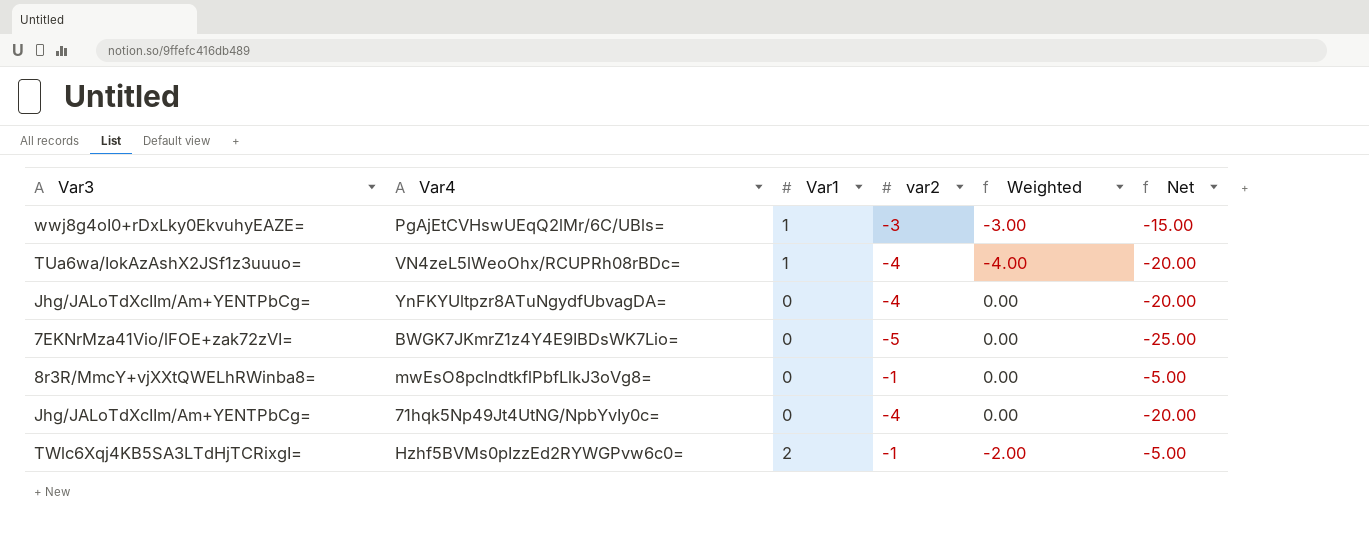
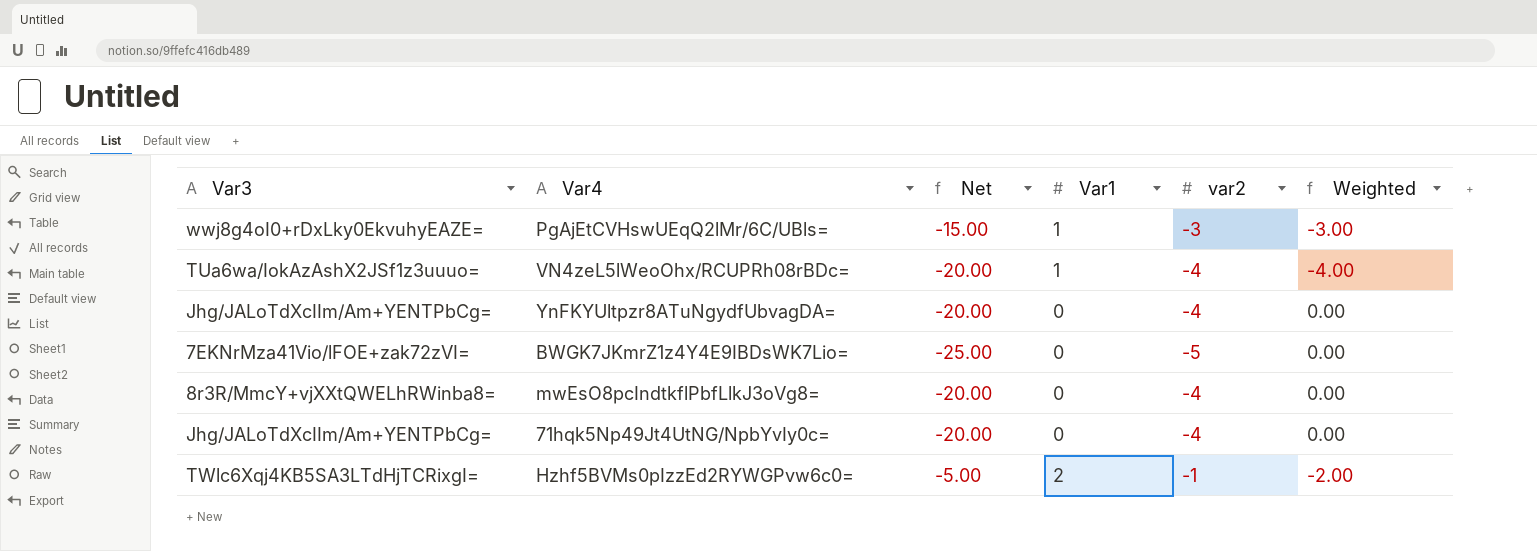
column Net | position: 6 -> 3
mwEsO8pcIndtkflPbfLlkJ3oVg8= | Net: -5.00 -> -20.00
mwEsO8pcIndtkflPbfLlkJ3oVg8= | var2: -1 -> -4

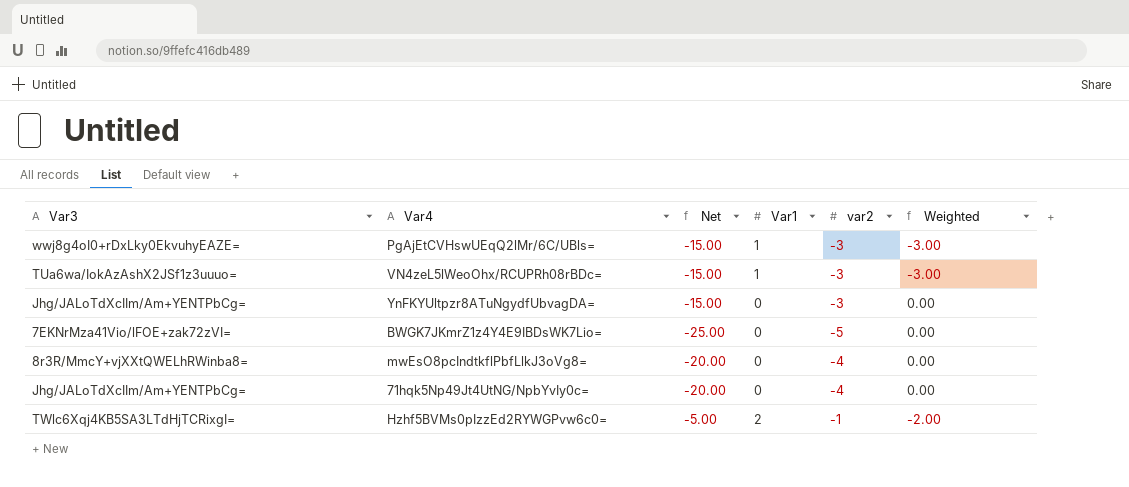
VN4zeL5lWeoOhx/RCUPRh08rBDc= | Net: -20.00 -> -15.00
VN4zeL5lWeoOhx/RCUPRh08rBDc= | var2: -4 -> -3
VN4zeL5lWeoOhx/RCUPRh08rBDc= | Weighted: -4.00 -> -3.00
YnFKYUltpzr8ATuNgydfUbvagDA= | Net: -20.00 -> -15.00
YnFKYUltpzr8ATuNgydfUbvagDA= | var2: -4 -> -3

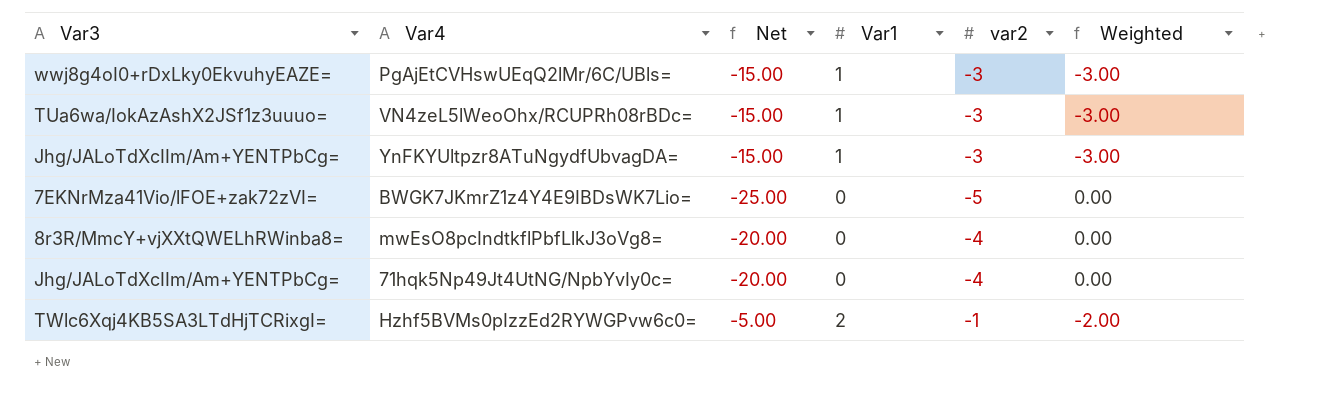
YnFKYUltpzr8ATuNgydfUbvagDA= | Var1: 0 -> 1
YnFKYUltpzr8ATuNgydfUbvagDA= | Weighted: 0.00 -> -3.00

